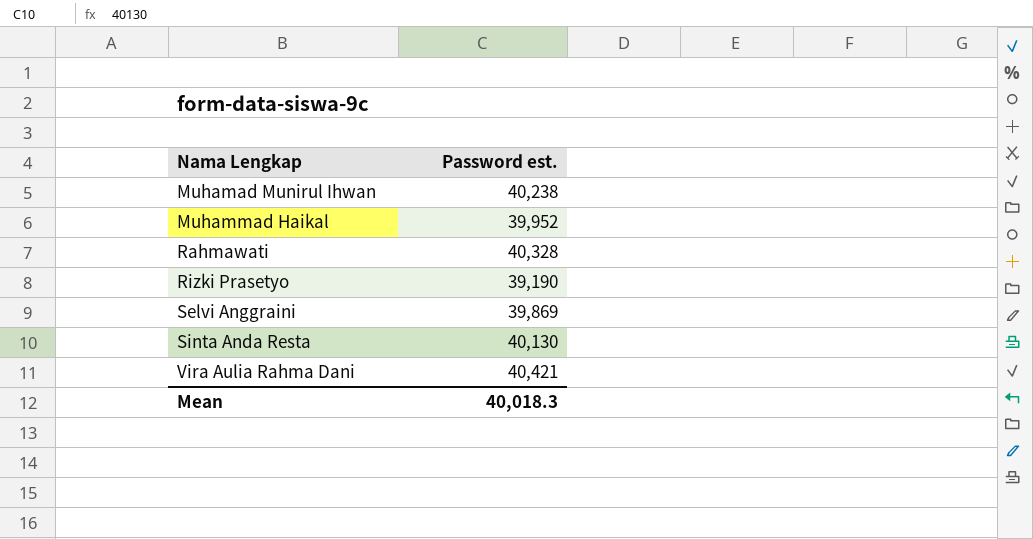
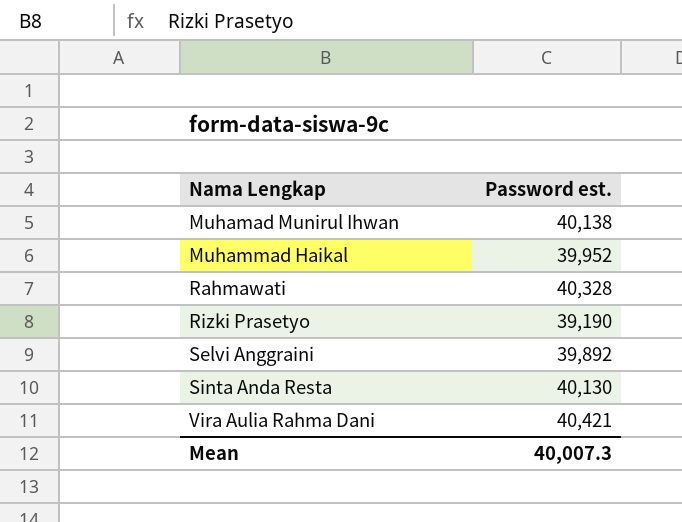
Muhamad Munirul Ihwan | Password est.: 40,238 -> 40,138
Selvi Anggraini | Password est.: 39,869 -> 39,892
Mean | Password est.: 40,018.3 -> 40,007.3

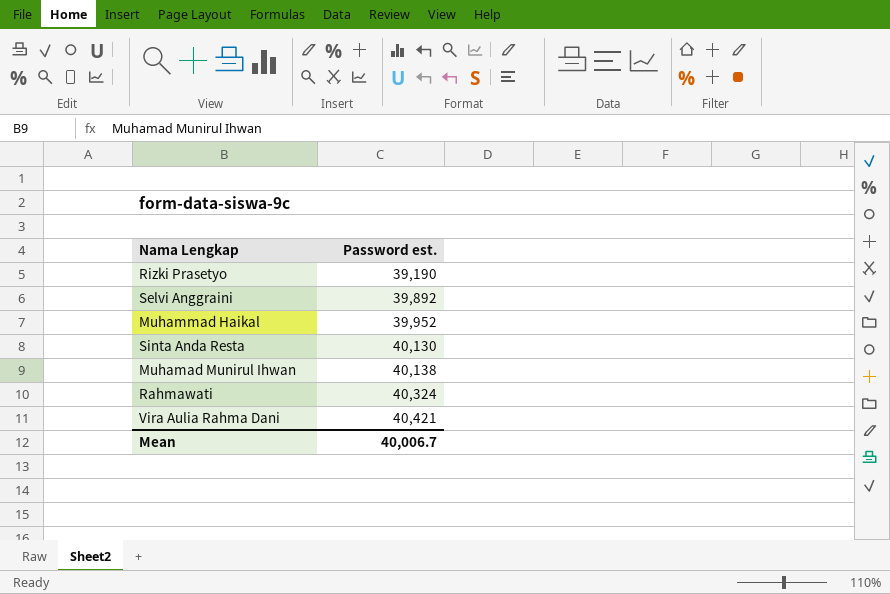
row order: Nama Lengkap ascending -> Password est. ascending
Rahmawati | Password est.: 40,328 -> 40,324
Mean | Password est.: 40,007.3 -> 40,006.7

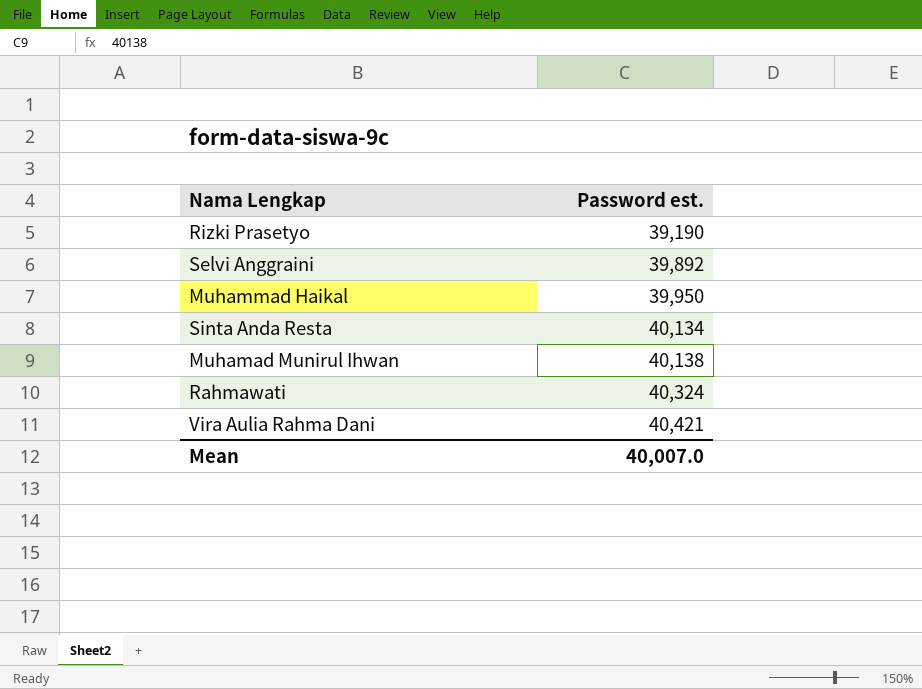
Muhammad Haikal | Password est.: 39,952 -> 39,950
Sinta Anda Resta | Password est.: 40,130 -> 40,134
Mean | Password est.: 40,006.7 -> 40,007.0

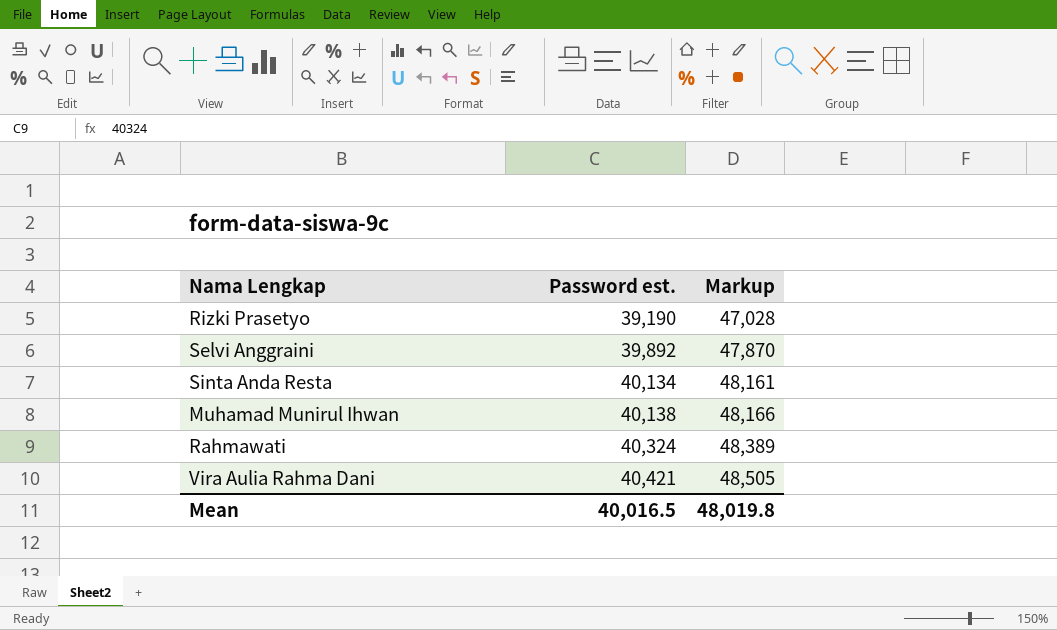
column Markup | formula: none -> [Password est.] * 1.2
row Muhammad Haikal: 39,950 -> none
Mean | Password est.: 40,007.0 -> 40,016.5

